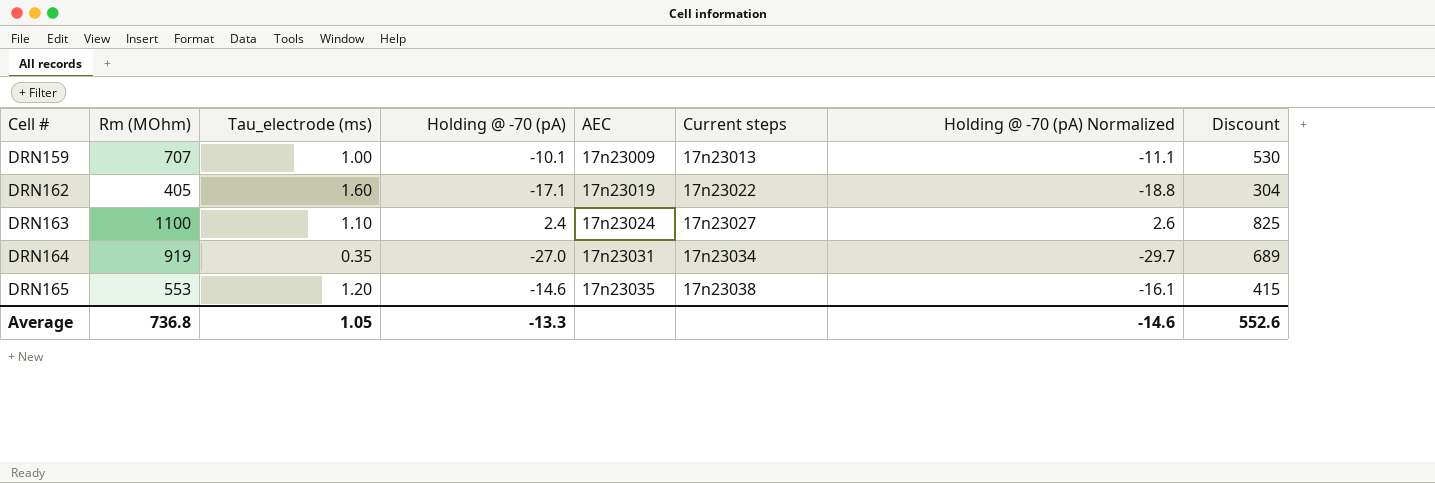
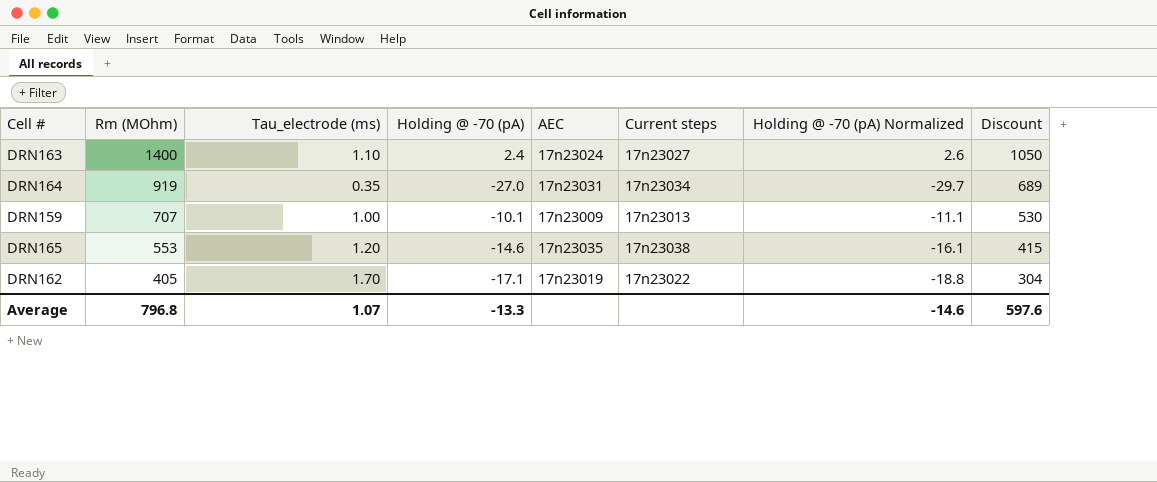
row order: Cell # ascending -> Rm (MOhm) descending
DRN163 | Rm (MOhm): 1100 -> 1400
DRN163 | Discount: 825 -> 1050
DRN162 | Tau_electrode (ms): 1.60 -> 1.70
Average | Rm (MOhm): 736.8 -> 796.8
Average | Tau_electrode (ms): 1.05 -> 1.07
Average | Discount: 552.6 -> 597.6

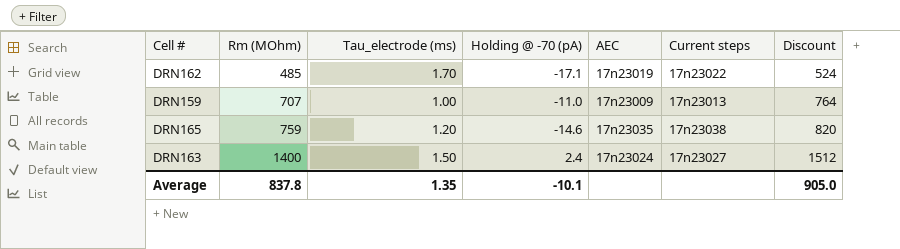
row order: Rm (MOhm) descending -> Rm (MOhm) ascending
column Holding @ -70 (pA) Normalized | formula: [Holding @ -70 (pA)] * 1.1 -> none
column Discount | formula: [Rm (MOhm)] * 0.75 -> [Rm (MOhm)] * 1.08
row DRN164: 919 | 0.35 | -27.0 | 17n23031 | 17n23034 | -29.7 | 689 -> none
DRN162 | Rm (MOhm): 405 -> 485
DRN159 | Holding @ -70 (pA): -10.1 -> -11.0
DRN165 | Rm (MOhm): 553 -> 759
DRN163 | Tau_electrode (ms): 1.10 -> 1.50
Average | Rm (MOhm): 796.8 -> 837.8
Average | Tau_electrode (ms): 1.07 -> 1.35
Average | Holding @ -70 (pA): -13.3 -> -10.1
Average | Discount: 597.6 -> 905.0

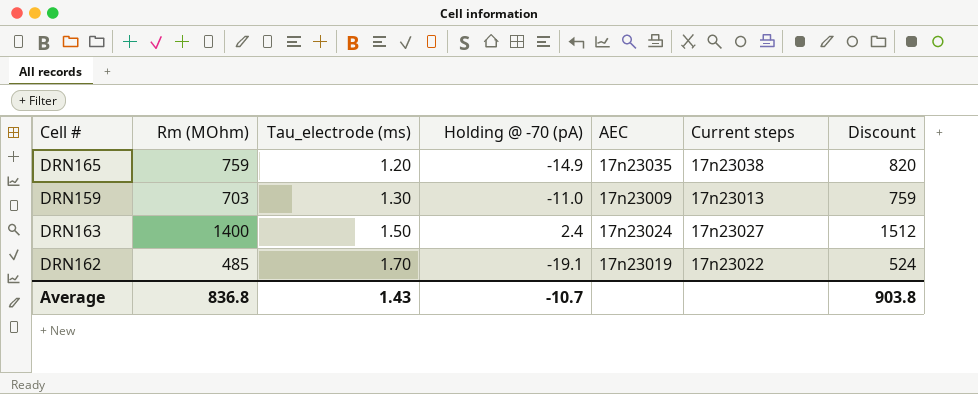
row order: Rm (MOhm) ascending -> Tau_electrode (ms) ascending
DRN165 | Holding @ -70 (pA): -14.6 -> -14.9
DRN159 | Rm (MOhm): 707 -> 703
DRN159 | Tau_electrode (ms): 1.00 -> 1.30
DRN159 | Discount: 764 -> 759
DRN162 | Holding @ -70 (pA): -17.1 -> -19.1
Average | Rm (MOhm): 837.8 -> 836.8
Average | Tau_electrode (ms): 1.35 -> 1.43
Average | Holding @ -70 (pA): -10.1 -> -10.7
Average | Discount: 905.0 -> 903.8

